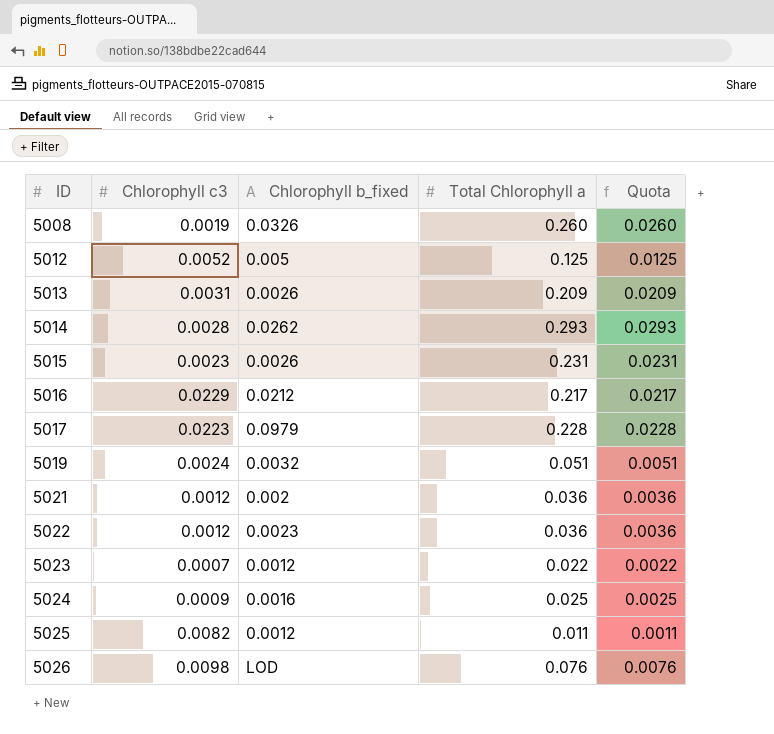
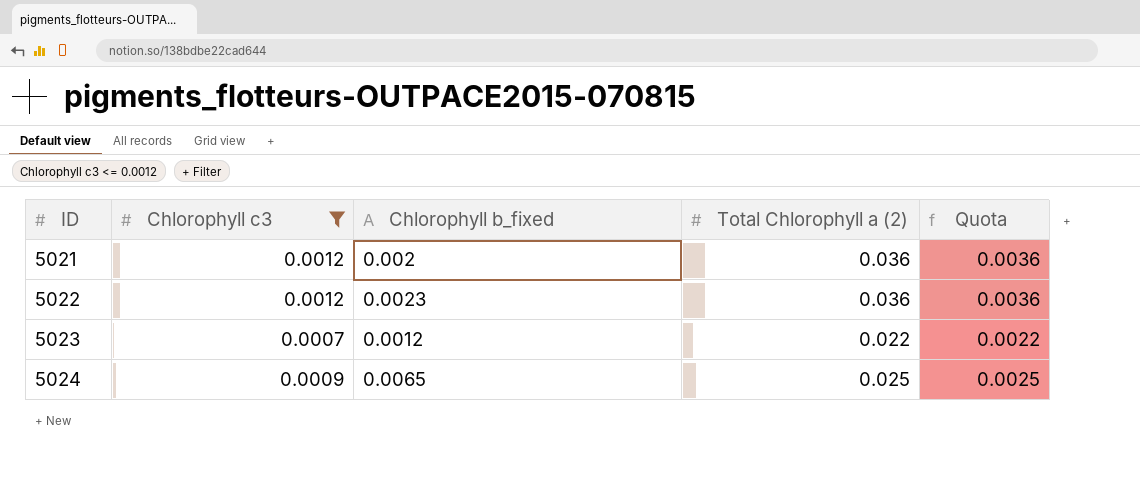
filter: none -> Chlorophyll c3 <= 0.0012
column name: Total Chlorophyll a -> Total Chlorophyll a (2)
5024 | Chlorophyll b_fixed: 0.0016 -> 0.0065

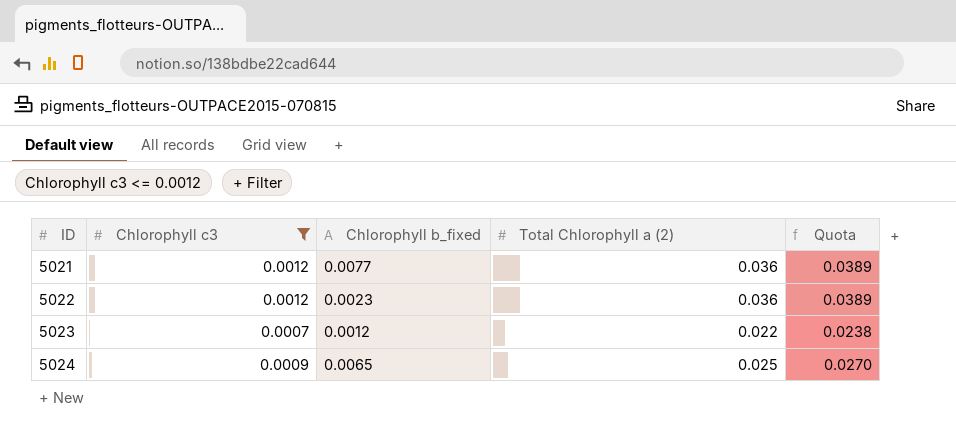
column Quota | formula: [Total Chlorophyll a (2)] * 0.1 -> [Total Chlorophyll a (2)] * 1.08
5021 | Chlorophyll b_fixed: 0.002 -> 0.0077

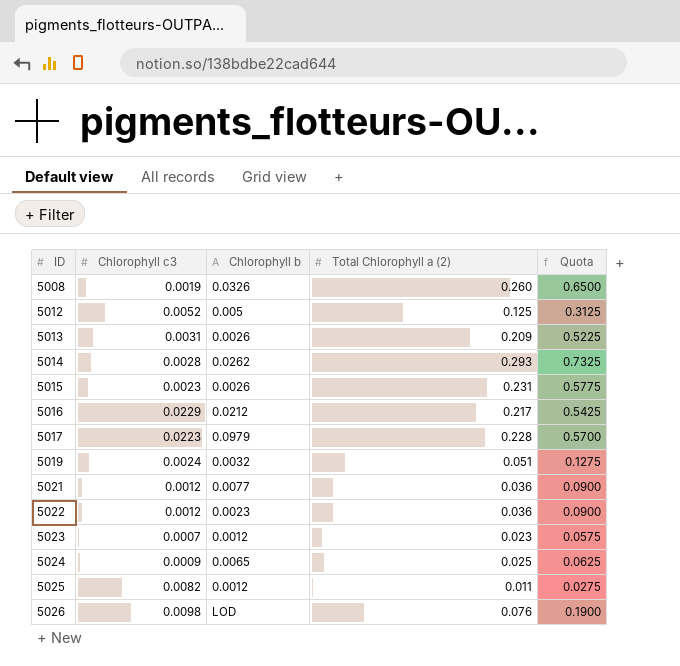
filter: Chlorophyll c3 <= 0.0012 -> none
column name: Chlorophyll b_fixed -> Chlorophyll b
column Quota | formula: [Total Chlorophyll a (2)] * 1.08 -> [Total Chlorophyll a (2)] * 2.5
5023 | Total Chlorophyll a (2): 0.022 -> 0.023

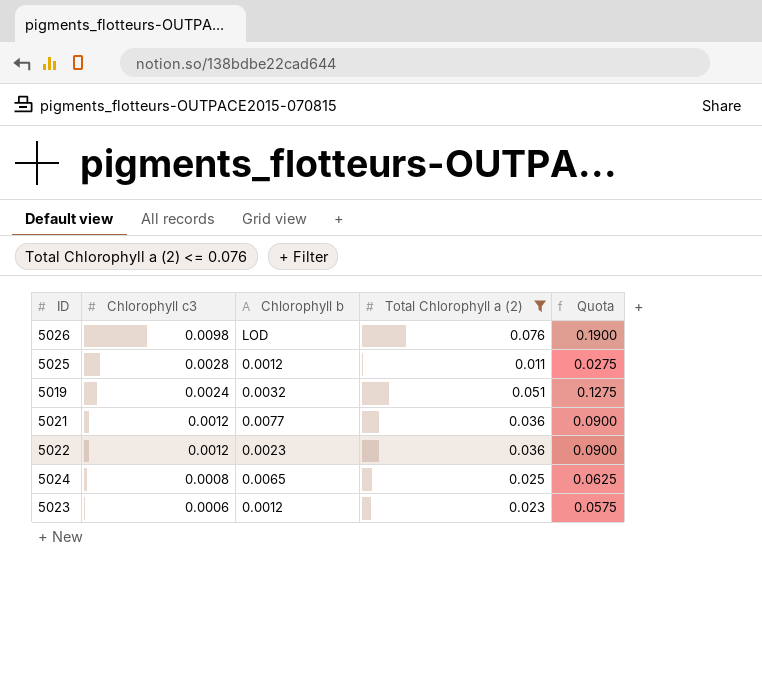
filter: none -> Total Chlorophyll a (2) <= 0.076
row order: ID ascending -> Chlorophyll c3 descending
5025 | Chlorophyll c3: 0.0082 -> 0.0028
5024 | Chlorophyll c3: 0.0009 -> 0.0008
5023 | Chlorophyll c3: 0.0007 -> 0.0006

